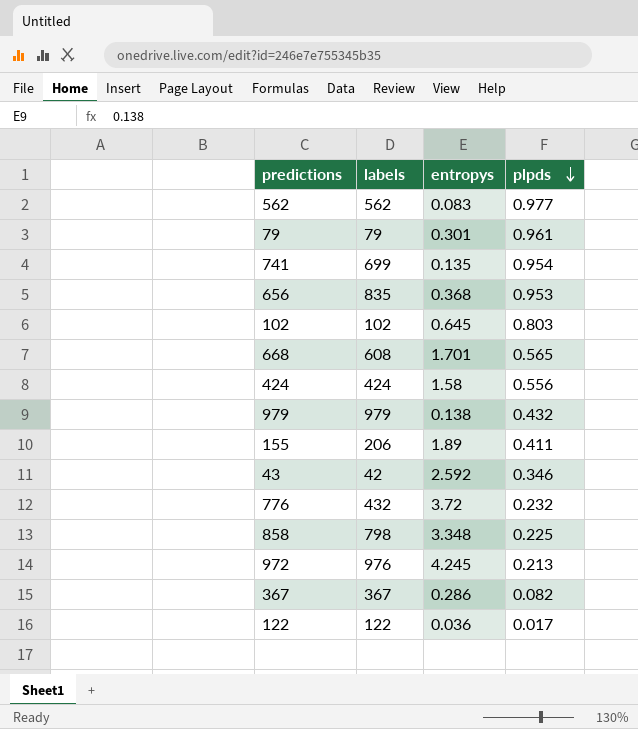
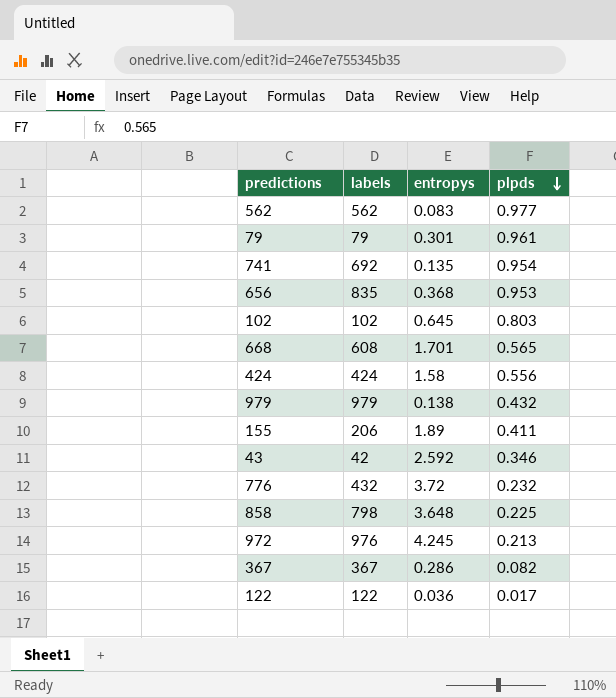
741 | labels: 699 -> 692
858 | entropys: 3.348 -> 3.648

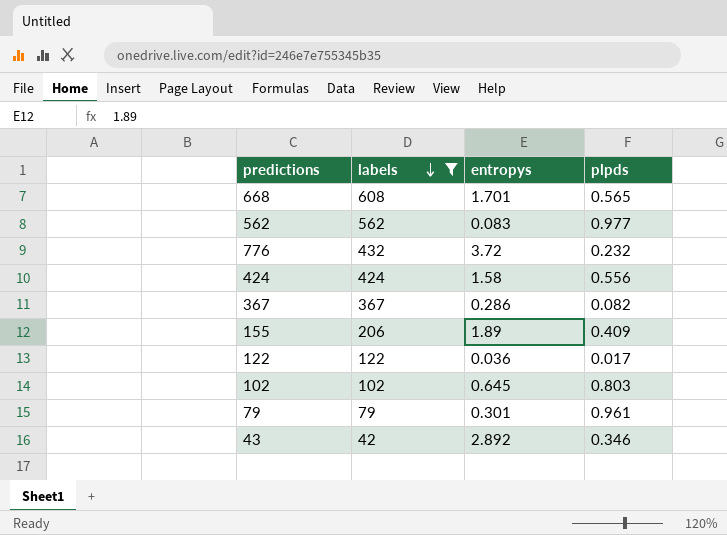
filter: none -> labels <= 608
row order: plpds descending -> labels descending
155 | plpds: 0.411 -> 0.409
43 | entropys: 2.592 -> 2.892

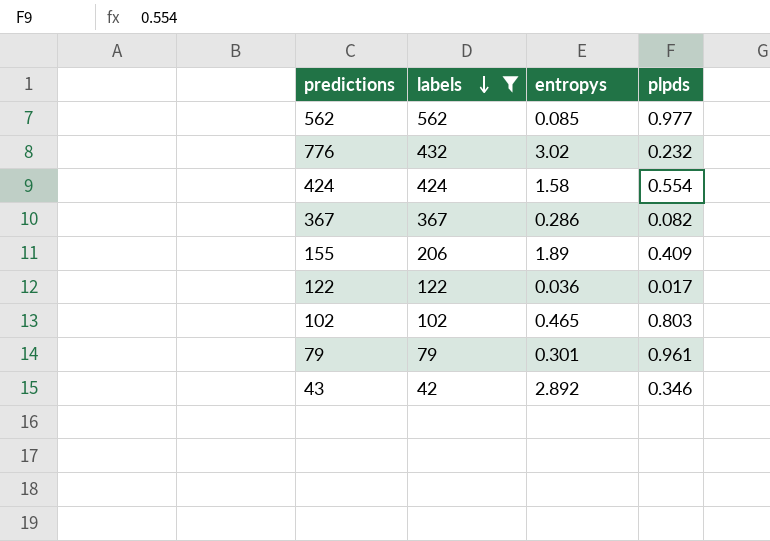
row 668: 608 | 1.701 | 0.565 -> none
562 | entropys: 0.083 -> 0.085
776 | entropys: 3.72 -> 3.02
424 | plpds: 0.556 -> 0.554
102 | entropys: 0.645 -> 0.465

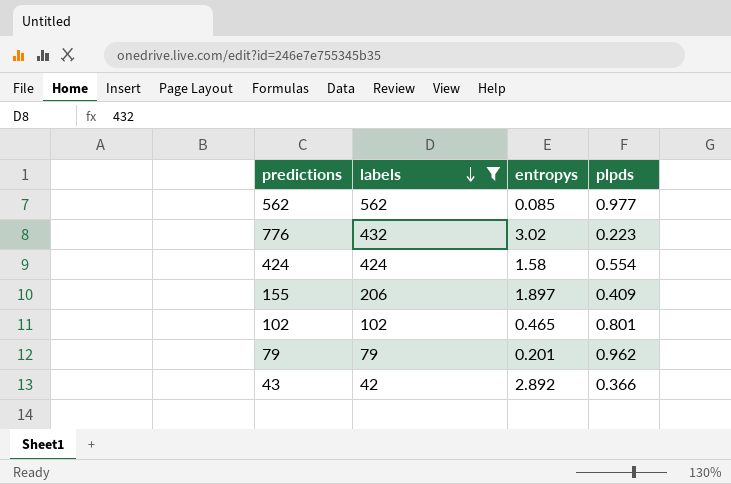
row 367: 367 | 0.286 | 0.082 -> none
row 122: 122 | 0.036 | 0.017 -> none
776 | plpds: 0.232 -> 0.223
155 | entropys: 1.89 -> 1.897
102 | plpds: 0.803 -> 0.801
79 | entropys: 0.301 -> 0.201
79 | plpds: 0.961 -> 0.962
43 | plpds: 0.346 -> 0.366

